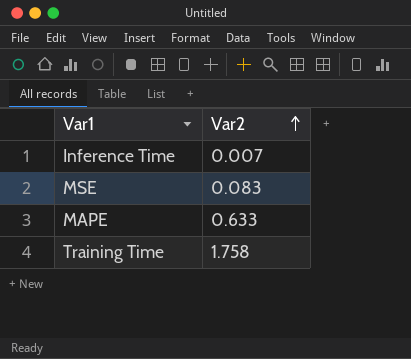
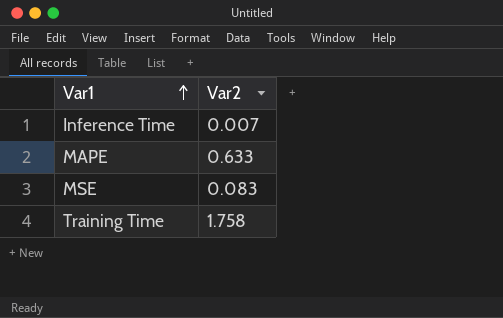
row order: Var2 ascending -> Var1 ascending

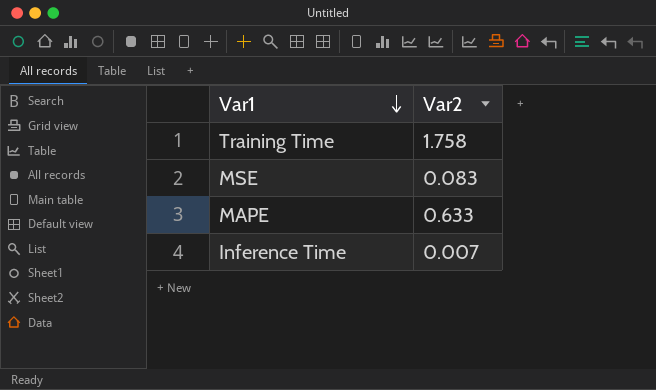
row order: Var1 ascending -> Var1 descending

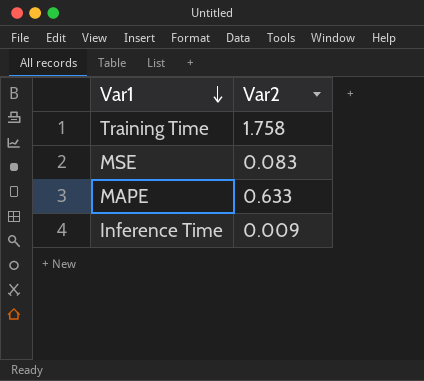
Inference Time | Var2: 0.007 -> 0.009

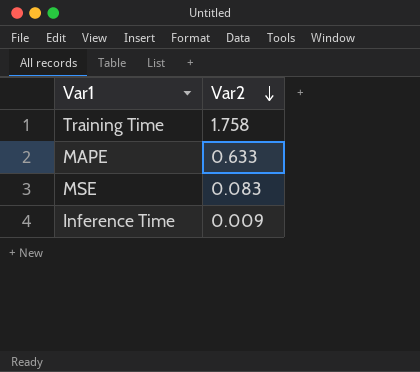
row order: Var1 descending -> Var2 descending

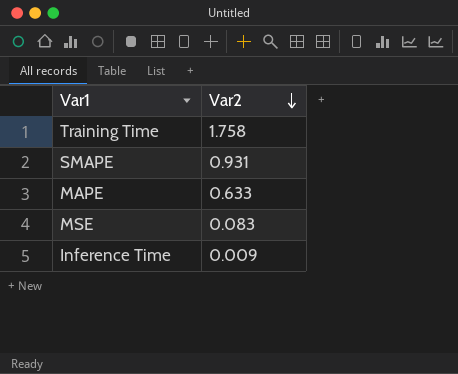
row SMAPE: none -> 0.931

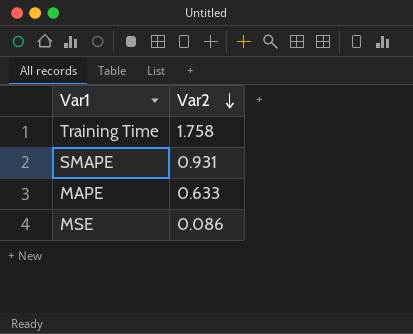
row Inference Time: 0.009 -> none
MSE | Var2: 0.083 -> 0.086

